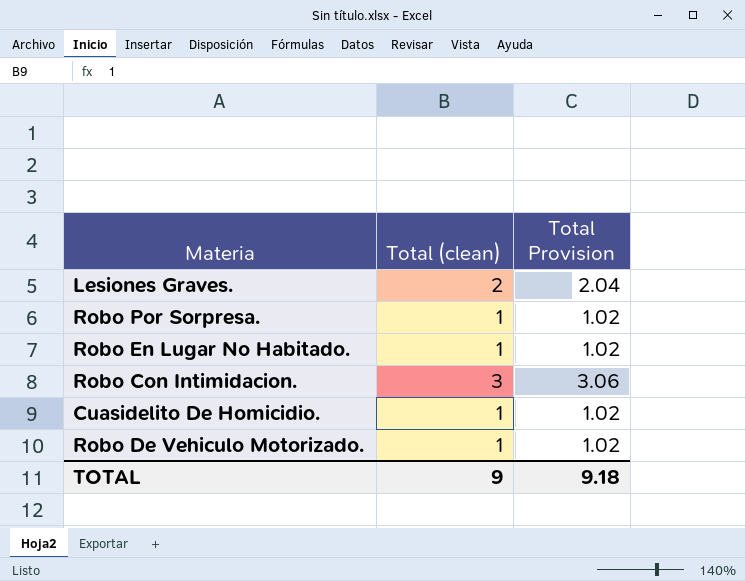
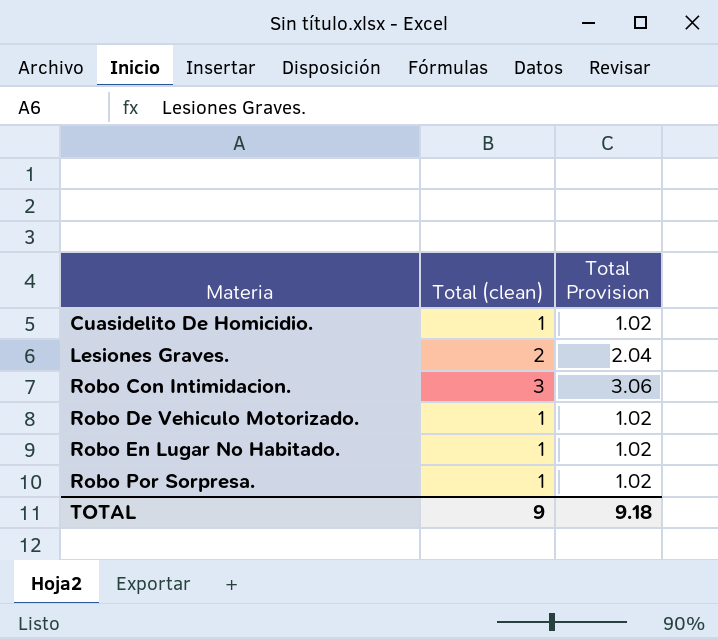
row order: none -> Materia ascending

